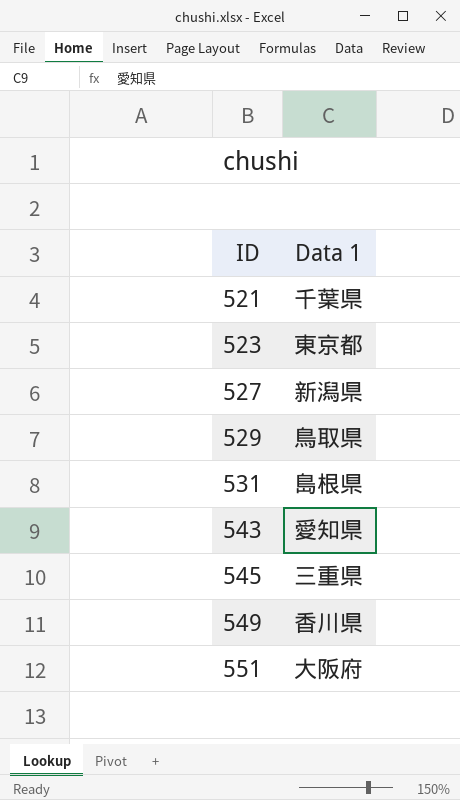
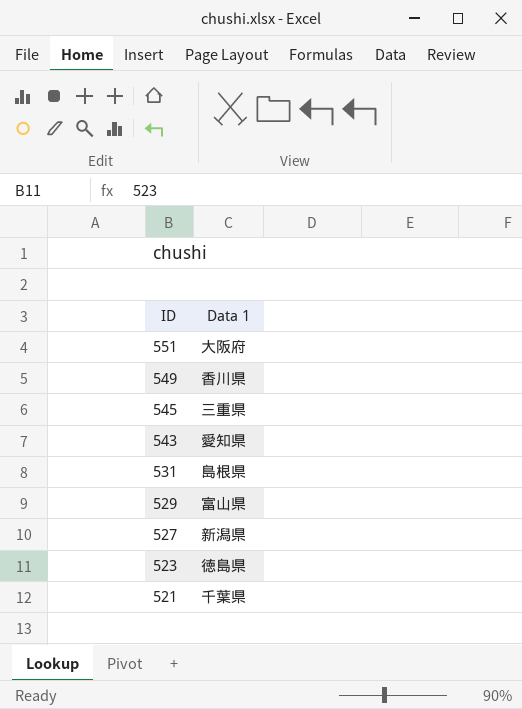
row order: ID ascending -> ID descending
529 | Data 1: 鳥取県 -> 富山県
523 | Data 1: 東京都 -> 徳島県

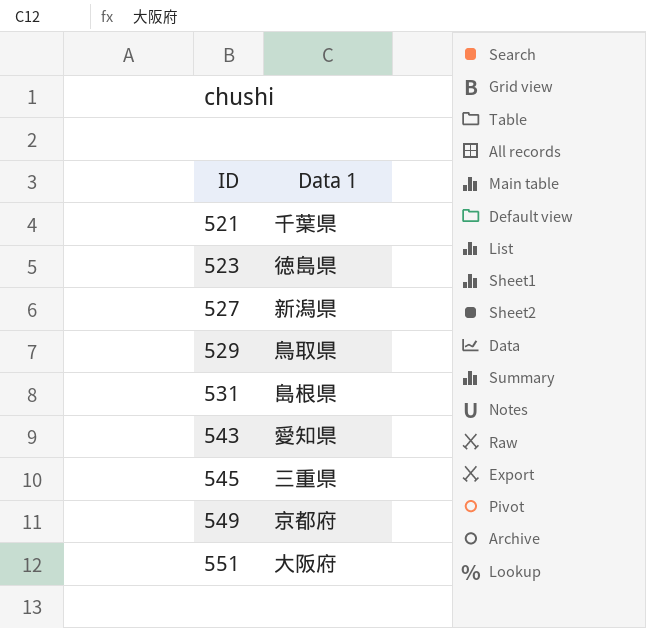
row order: ID descending -> ID ascending
529 | Data 1: 富山県 -> 鳥取県
549 | Data 1: 香川県 -> 京都府

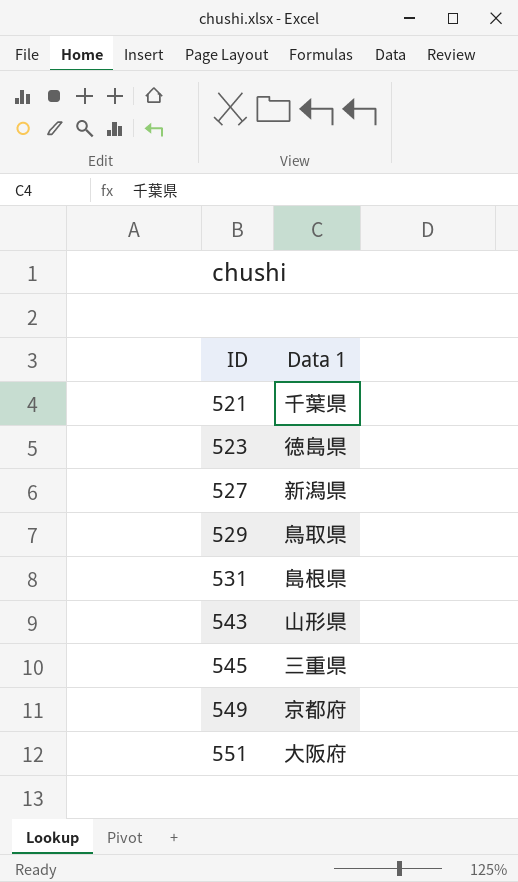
543 | Data 1: 愛知県 -> 山形県

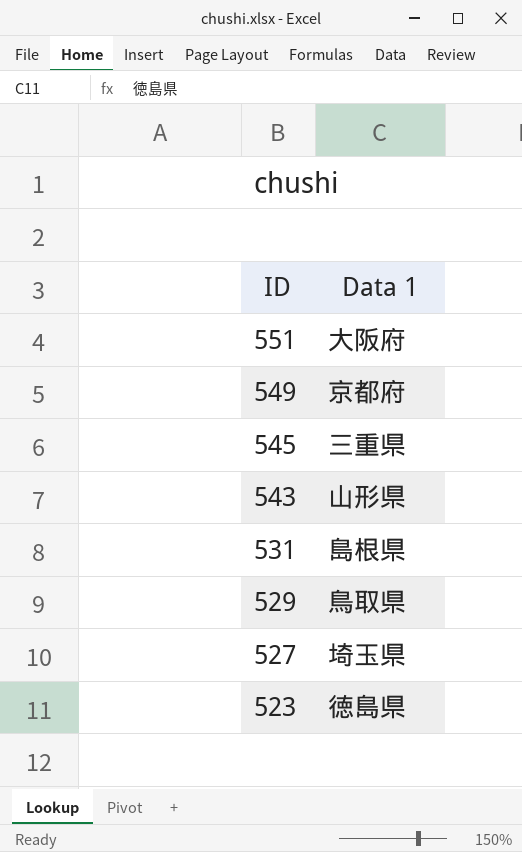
row order: ID ascending -> ID descending
row 521: 千葉県 -> none
527 | Data 1: 新潟県 -> 埼玉県

